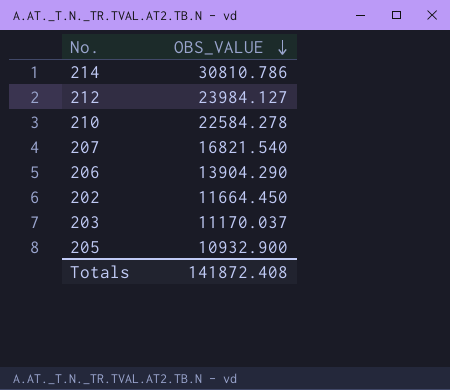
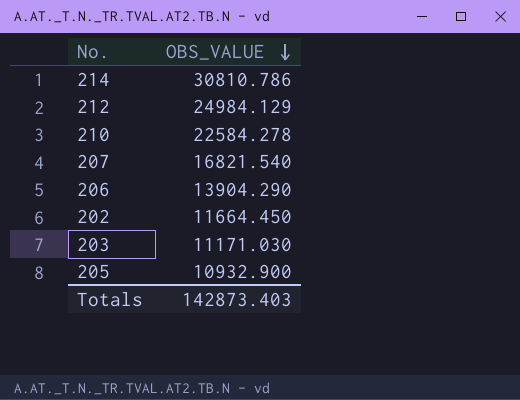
212 | OBS_VALUE: 23984.127 -> 24984.129
203 | OBS_VALUE: 11170.037 -> 11171.030
Totals | OBS_VALUE: 141872.408 -> 142873.403

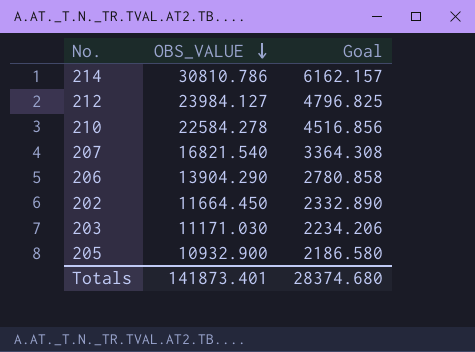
column Goal | formula: none -> [OBS_VALUE] * 0.2
212 | OBS_VALUE: 24984.129 -> 23984.127
Totals | OBS_VALUE: 142873.403 -> 141873.401

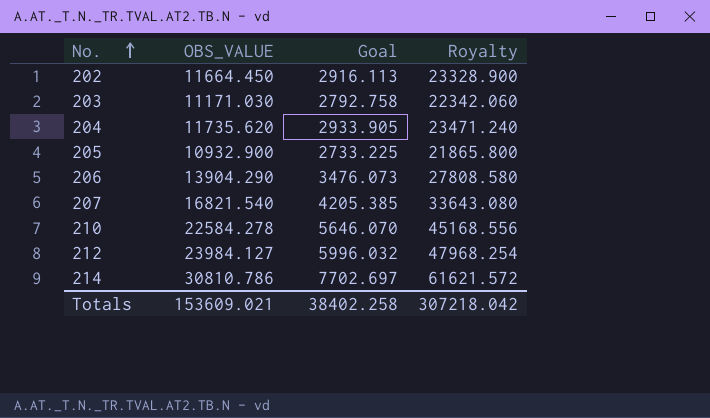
row order: OBS_VALUE descending -> No. ascending
column Goal | formula: [OBS_VALUE] * 0.2 -> [OBS_VALUE] * 0.25
column Royalty | formula: none -> [OBS_VALUE] * 2
row 204: none -> 11735.620 | 2933.905 | 23471.240
Totals | OBS_VALUE: 141873.401 -> 153609.021
Totals | Goal: 28374.680 -> 38402.258

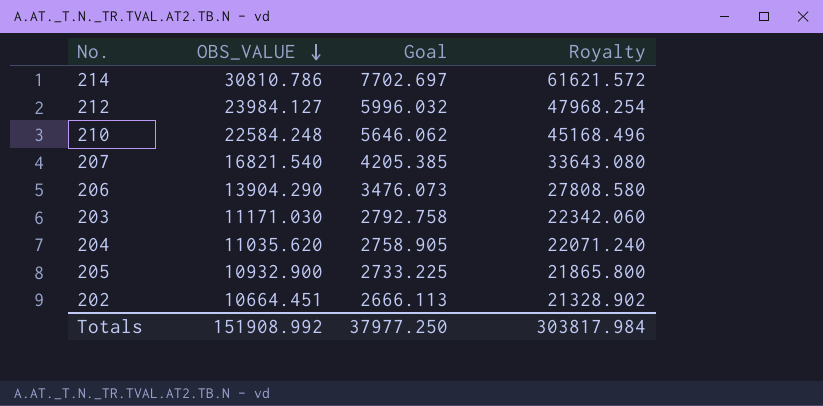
row order: No. ascending -> OBS_VALUE descending
210 | OBS_VALUE: 22584.278 -> 22584.248
210 | Goal: 5646.070 -> 5646.062
210 | Royalty: 45168.556 -> 45168.496
204 | OBS_VALUE: 11735.620 -> 11035.620
204 | Goal: 2933.905 -> 2758.905
204 | Royalty: 23471.240 -> 22071.240
202 | OBS_VALUE: 11664.450 -> 10664.451
202 | Goal: 2916.113 -> 2666.113
202 | Royalty: 23328.900 -> 21328.902
Totals | OBS_VALUE: 153609.021 -> 151908.992
Totals | Goal: 38402.258 -> 37977.250
Totals | Royalty: 307218.042 -> 303817.984

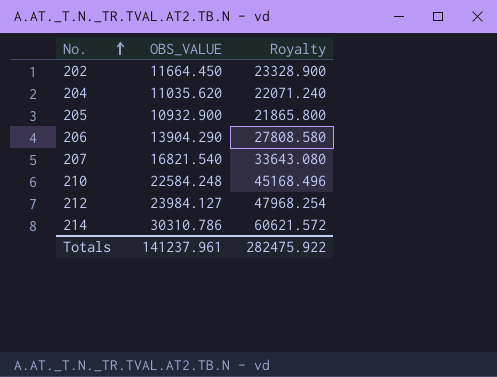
row order: OBS_VALUE descending -> No. ascending
column Goal | formula: [OBS_VALUE] * 0.25 -> none
row 203: 11171.030 | 2792.758 | 22342.060 -> none
202 | OBS_VALUE: 10664.451 -> 11664.450
202 | Royalty: 21328.902 -> 23328.900
214 | OBS_VALUE: 30810.786 -> 30310.786
214 | Royalty: 61621.572 -> 60621.572
Totals | OBS_VALUE: 151908.992 -> 141237.961
Totals | Royalty: 303817.984 -> 282475.922

